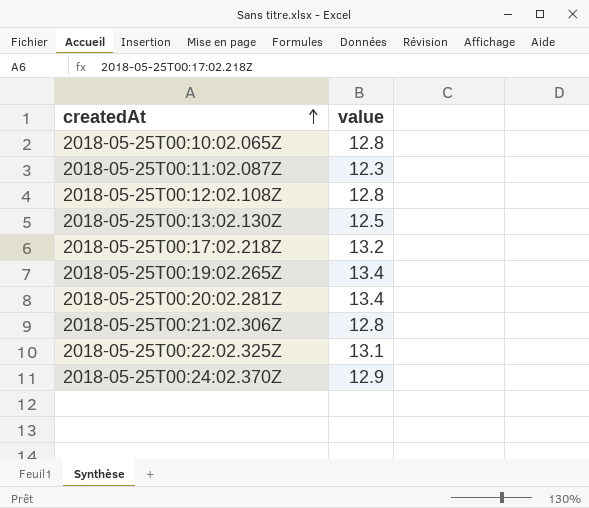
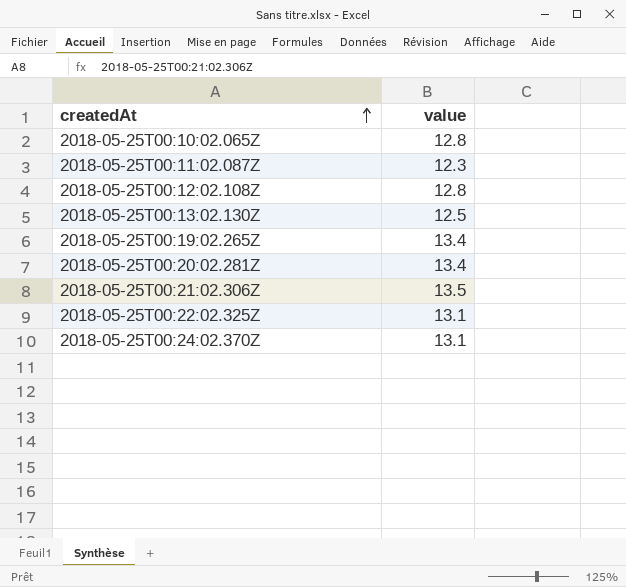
row 2018-05-25T00:17:02.218Z: 13.2 -> none
2018-05-25T00:21:02.306Z | value: 12.8 -> 13.5
2018-05-25T00:24:02.370Z | value: 12.9 -> 13.1

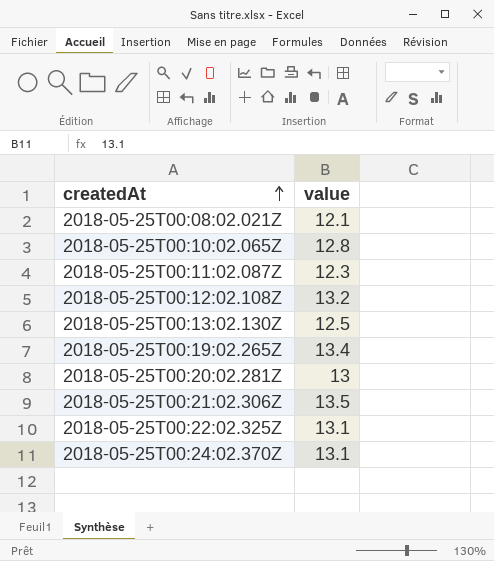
row 2018-05-25T00:08:02.021Z: none -> 12.1
2018-05-25T00:12:02.108Z | value: 12.8 -> 13.2
2018-05-25T00:20:02.281Z | value: 13.4 -> 13

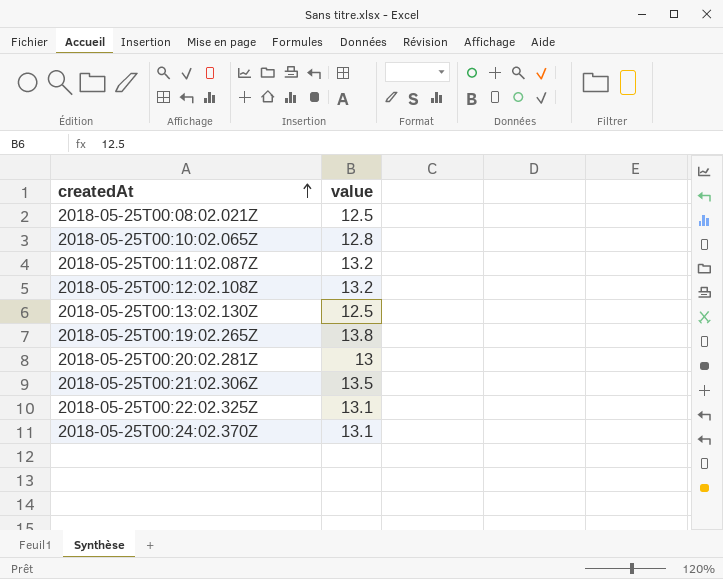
2018-05-25T00:08:02.021Z | value: 12.1 -> 12.5
2018-05-25T00:11:02.087Z | value: 12.3 -> 13.2
2018-05-25T00:19:02.265Z | value: 13.4 -> 13.8

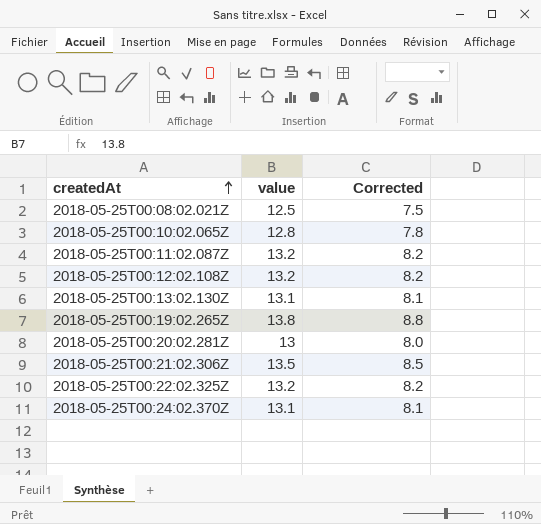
column Corrected | formula: none -> [value] - 5
2018-05-25T00:13:02.130Z | value: 12.5 -> 13.1
2018-05-25T00:22:02.325Z | value: 13.1 -> 13.2

